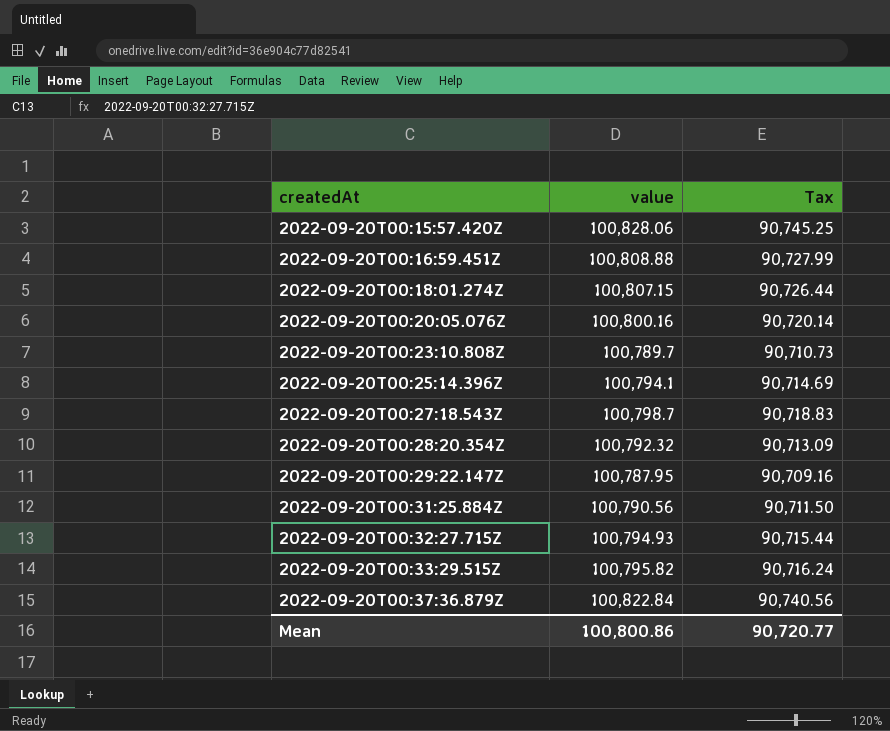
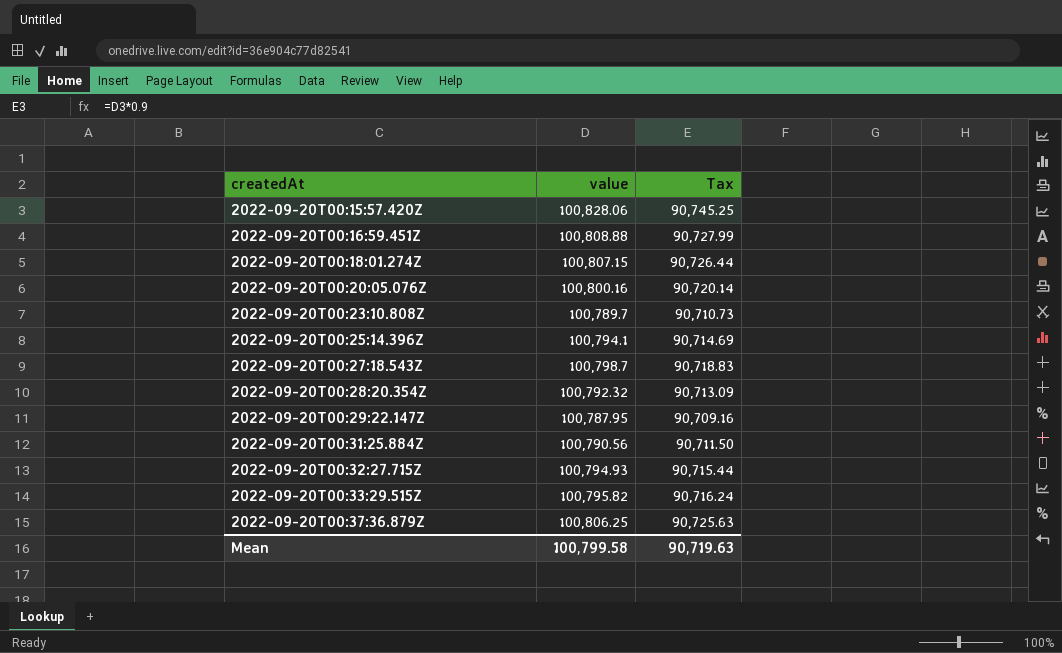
2022-09-20T00:37:36.879Z | value: 100,822.84 -> 100,806.25
2022-09-20T00:37:36.879Z | Tax: 90,740.56 -> 90,725.63
Mean | value: 100,800.86 -> 100,799.58
Mean | Tax: 90,720.77 -> 90,719.63

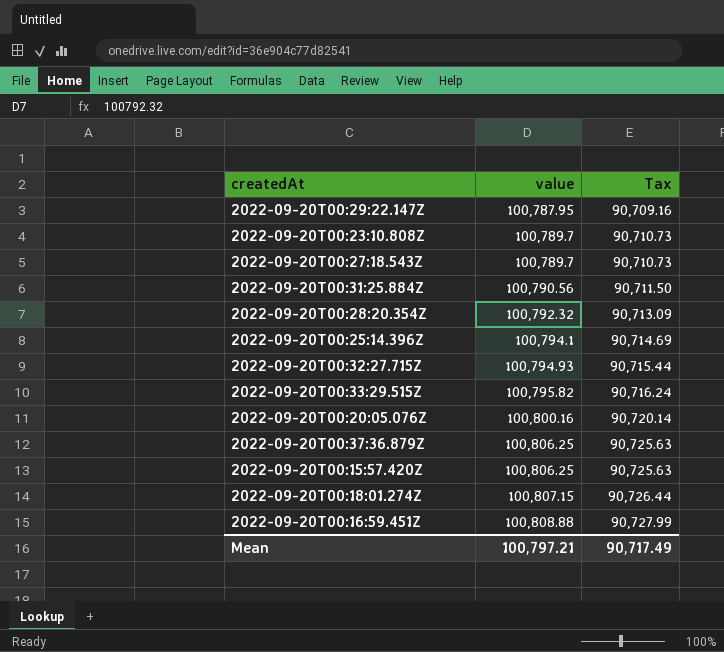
row order: createdAt ascending -> value ascending
2022-09-20T00:27:18.543Z | value: 100,798.7 -> 100,789.7
2022-09-20T00:27:18.543Z | Tax: 90,718.83 -> 90,710.73
2022-09-20T00:15:57.420Z | value: 100,828.06 -> 100,806.25
2022-09-20T00:15:57.420Z | Tax: 90,745.25 -> 90,725.63
Mean | value: 100,799.58 -> 100,797.21
Mean | Tax: 90,719.63 -> 90,717.49

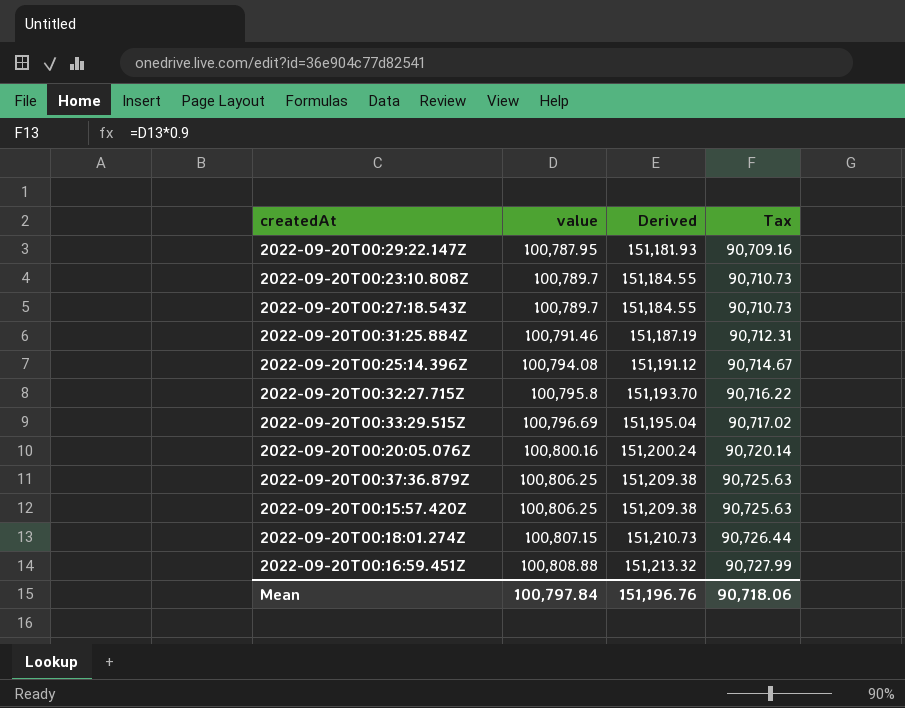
column Derived | formula: none -> [value] * 1.5
row 2022-09-20T00:28:20.354Z: 100,792.32 | 90,713.09 -> none
2022-09-20T00:31:25.884Z | value: 100,790.56 -> 100,791.46
2022-09-20T00:31:25.884Z | Tax: 90,711.50 -> 90,712.31
2022-09-20T00:25:14.396Z | value: 100,794.1 -> 100,794.08
2022-09-20T00:25:14.396Z | Tax: 90,714.69 -> 90,714.67
2022-09-20T00:32:27.715Z | value: 100,794.93 -> 100,795.8
2022-09-20T00:32:27.715Z | Tax: 90,715.44 -> 90,716.22
2022-09-20T00:33:29.515Z | value: 100,795.82 -> 100,796.69
2022-09-20T00:33:29.515Z | Tax: 90,716.24 -> 90,717.02
Mean | value: 100,797.21 -> 100,797.84
Mean | Tax: 90,717.49 -> 90,718.06

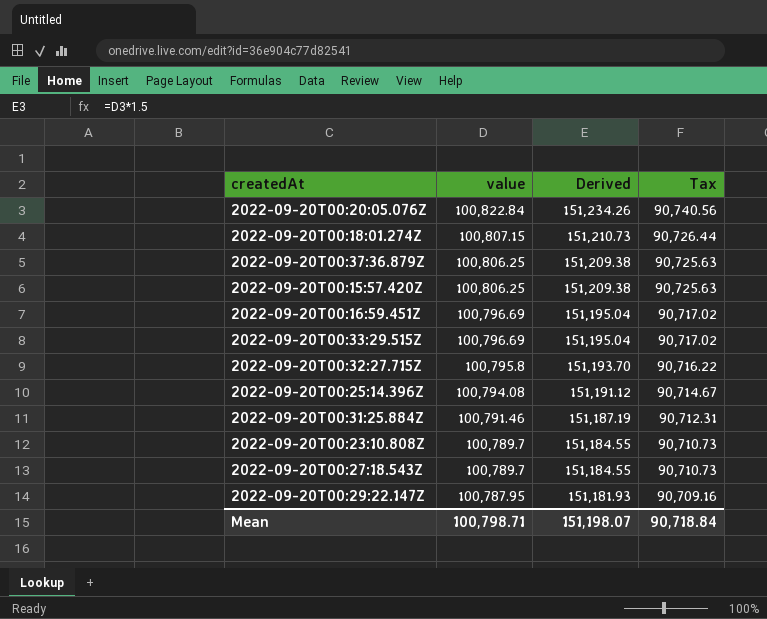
row order: value ascending -> value descending
2022-09-20T00:20:05.076Z | value: 100,800.16 -> 100,822.84
2022-09-20T00:20:05.076Z | Derived: 151,200.24 -> 151,234.26
2022-09-20T00:20:05.076Z | Tax: 90,720.14 -> 90,740.56
2022-09-20T00:16:59.451Z | value: 100,808.88 -> 100,796.69
2022-09-20T00:16:59.451Z | Derived: 151,213.32 -> 151,195.04
2022-09-20T00:16:59.451Z | Tax: 90,727.99 -> 90,717.02
Mean | value: 100,797.84 -> 100,798.71
Mean | Derived: 151,196.76 -> 151,198.07
Mean | Tax: 90,718.06 -> 90,718.84

